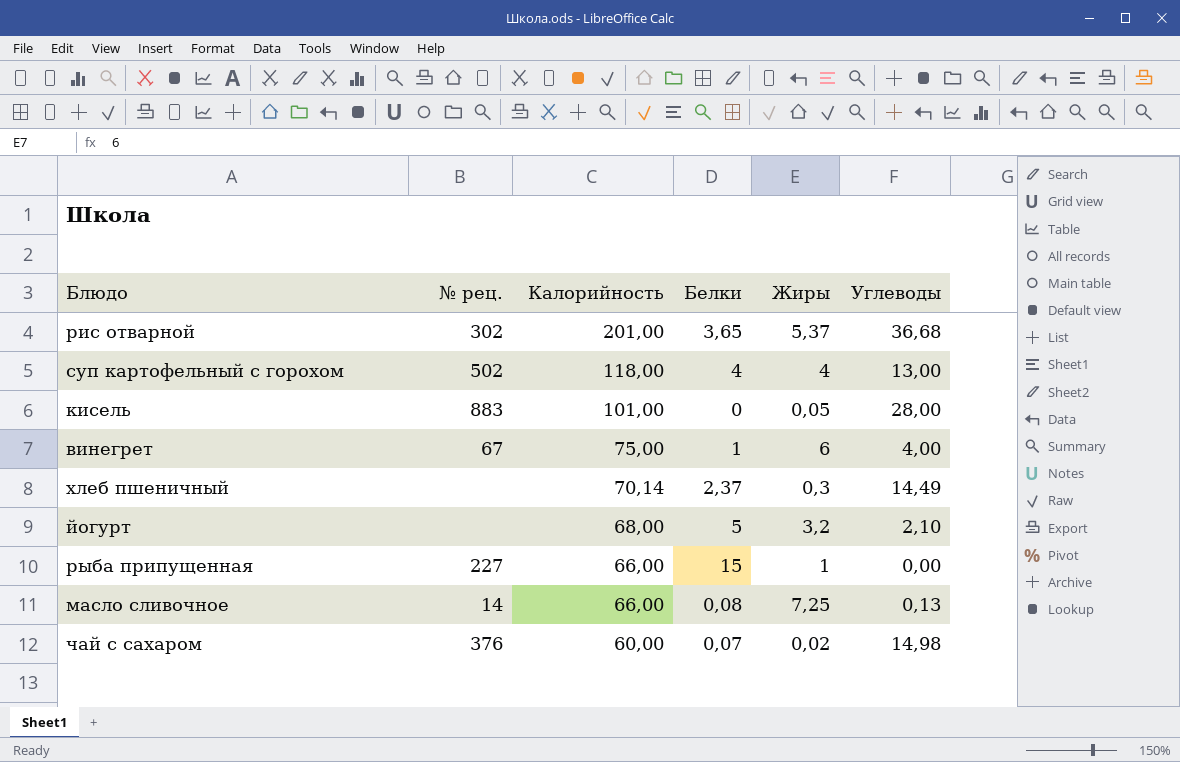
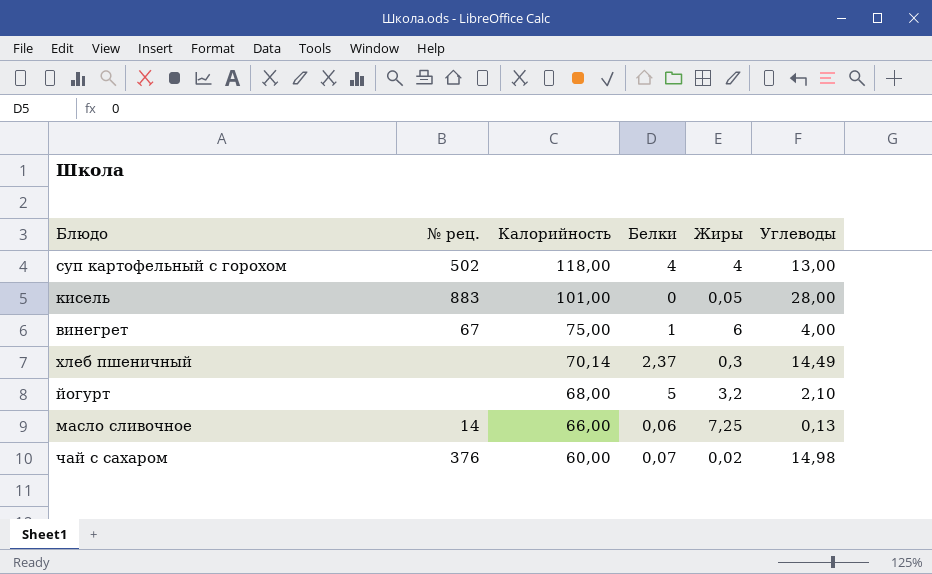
row рис отварной: 302 | 201,00 | 3,65 | 5,37 | 36,68 -> none
row рыба припущенная: 227 | 66,00 | 15 | 1 | 0,00 -> none
масло сливочное | Белки: 0,08 -> 0,06

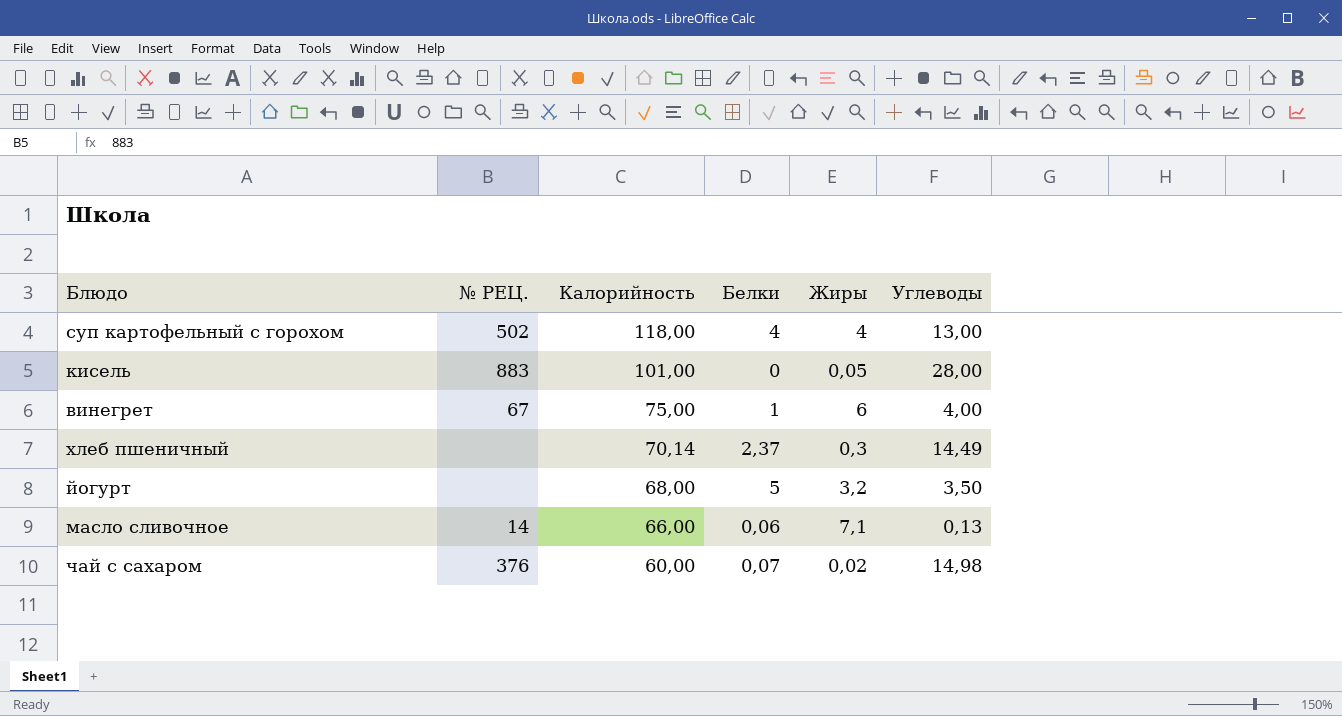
column name: № рец. -> № РЕЦ.
йогурт | Углеводы: 2,10 -> 3,50
масло сливочное | Жиры: 7,25 -> 7,1

